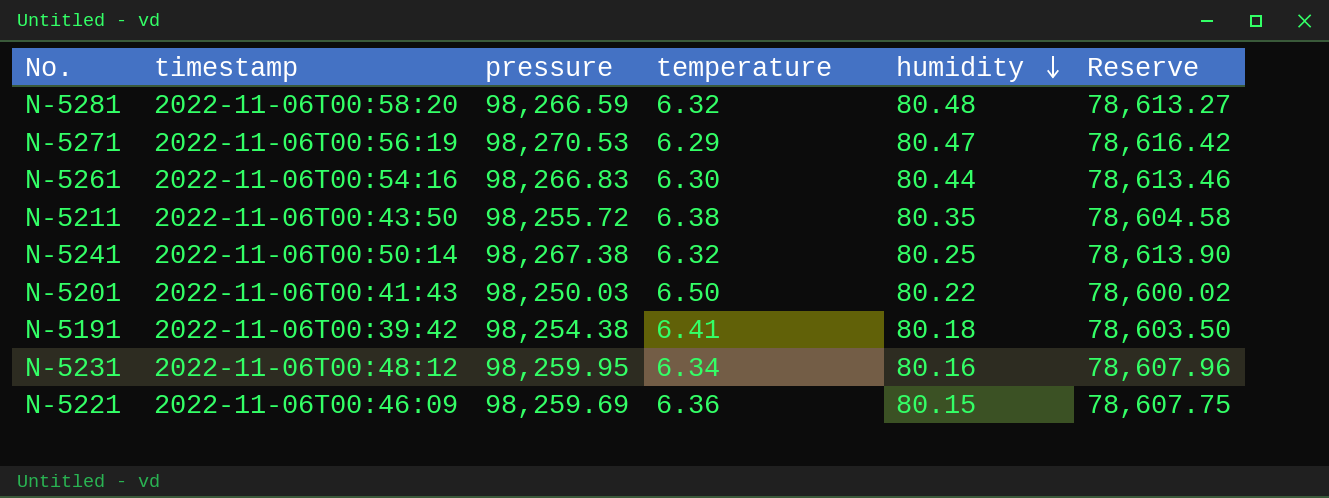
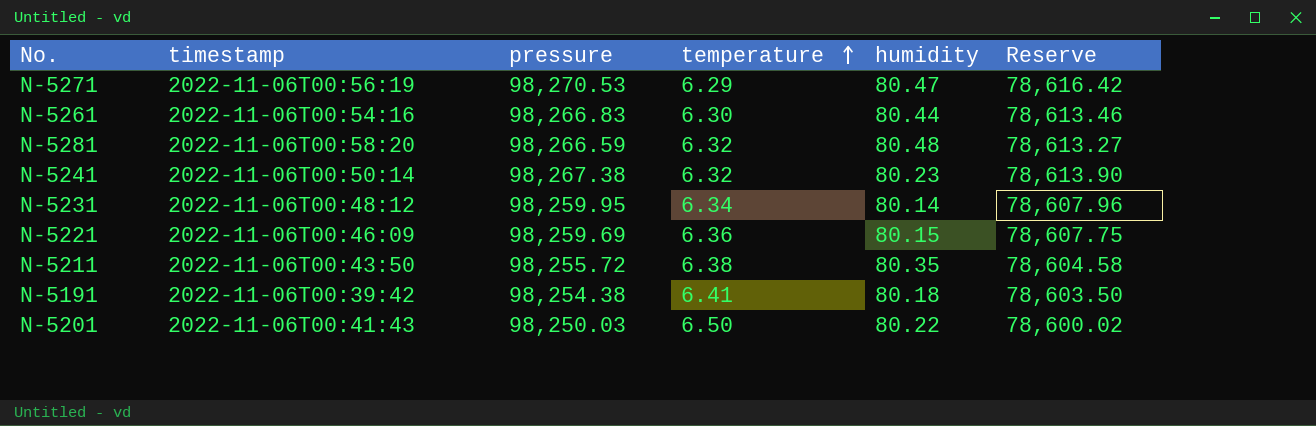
row order: humidity descending -> temperature ascending
N-5241 | humidity: 80.25 -> 80.23
N-5231 | humidity: 80.16 -> 80.14

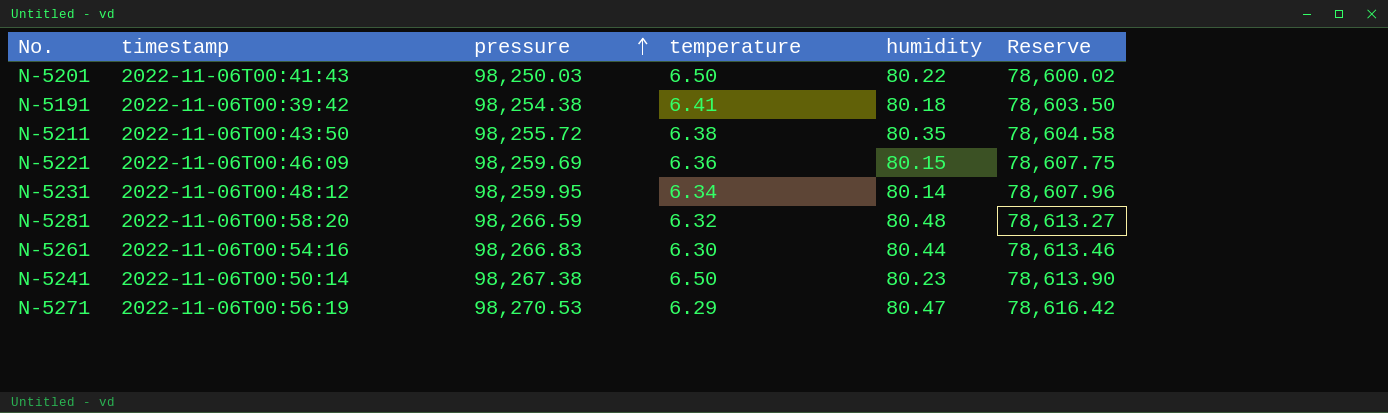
row order: temperature ascending -> pressure ascending
N-5241 | temperature: 6.32 -> 6.50

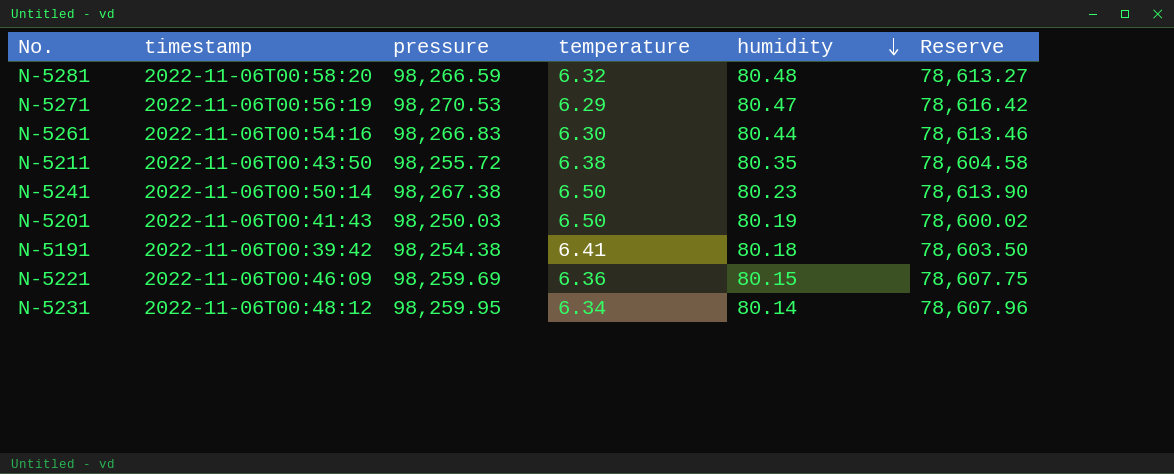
row order: pressure ascending -> humidity descending
N-5201 | humidity: 80.22 -> 80.19

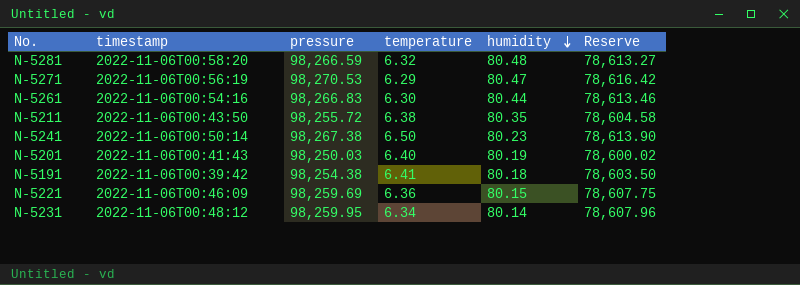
N-5201 | temperature: 6.50 -> 6.40

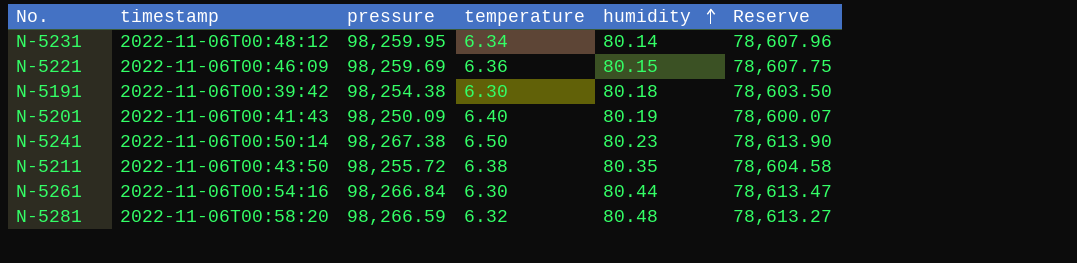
row order: humidity descending -> humidity ascending
row N-5271: 2022-11-06T00:56:19 | 98,270.53 | 6.29 | 80.47 | 78,616.42 -> none
N-5191 | temperature: 6.41 -> 6.30
N-5201 | pressure: 98,250.03 -> 98,250.09
N-5201 | Reserve: 78,600.02 -> 78,600.07
N-5261 | pressure: 98,266.83 -> 98,266.84
N-5261 | Reserve: 78,613.46 -> 78,613.47

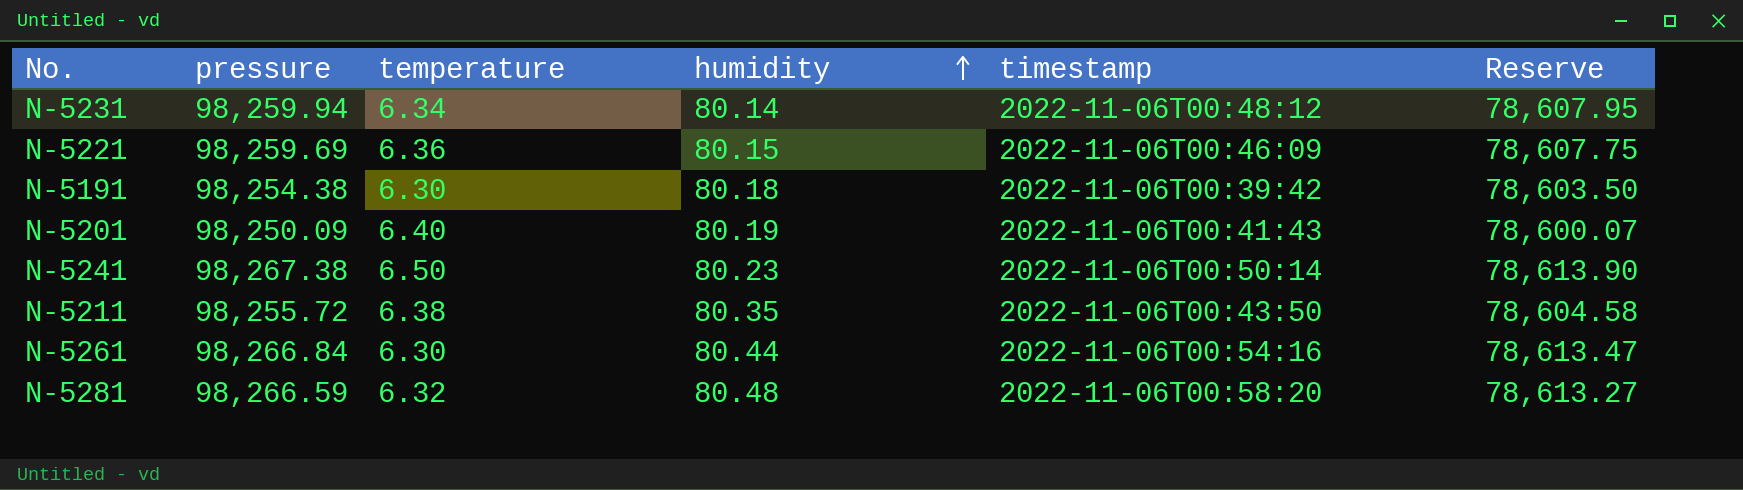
column timestamp | position: 2 -> 5
N-5231 | pressure: 98,259.95 -> 98,259.94
N-5231 | Reserve: 78,607.96 -> 78,607.95

